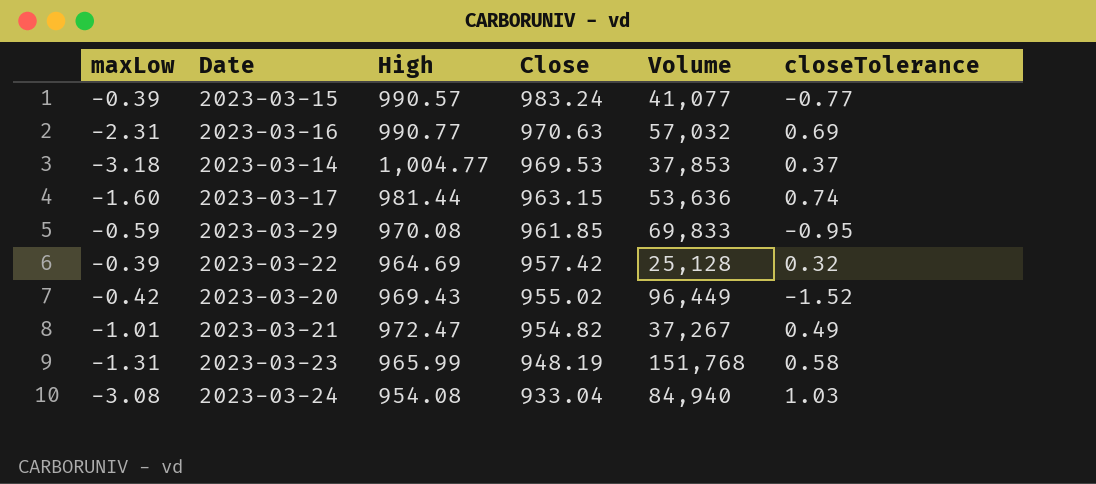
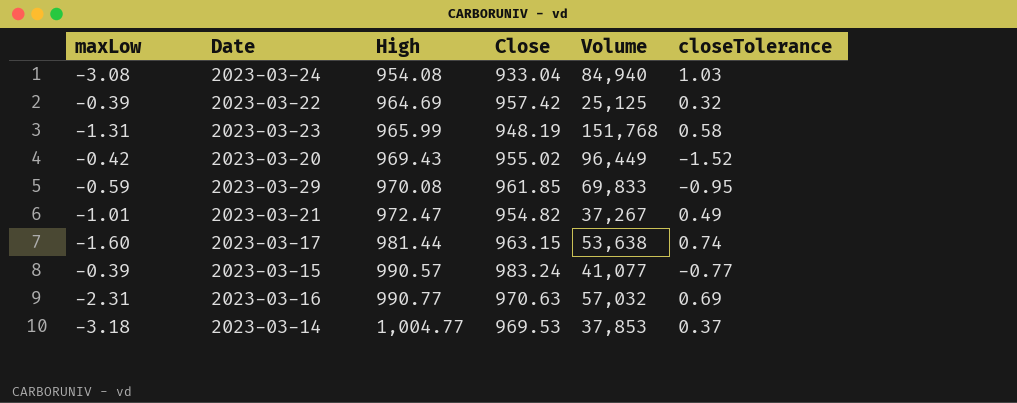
row order: Close descending -> High ascending
2023-03-22 | Volume: 25,128 -> 25,125
2023-03-17 | Volume: 53,636 -> 53,638

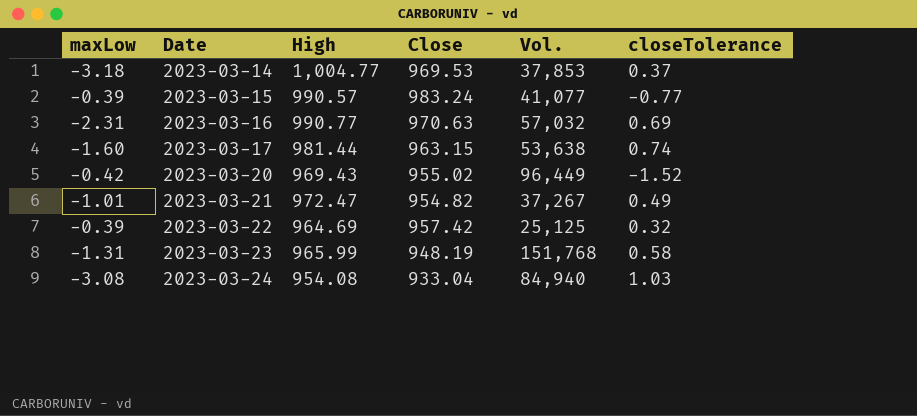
row order: High ascending -> Date ascending
column name: Volume -> Vol.
row 2023-03-29: -0.59 | 970.08 | 961.85 | 69,833 | -0.95 -> none

